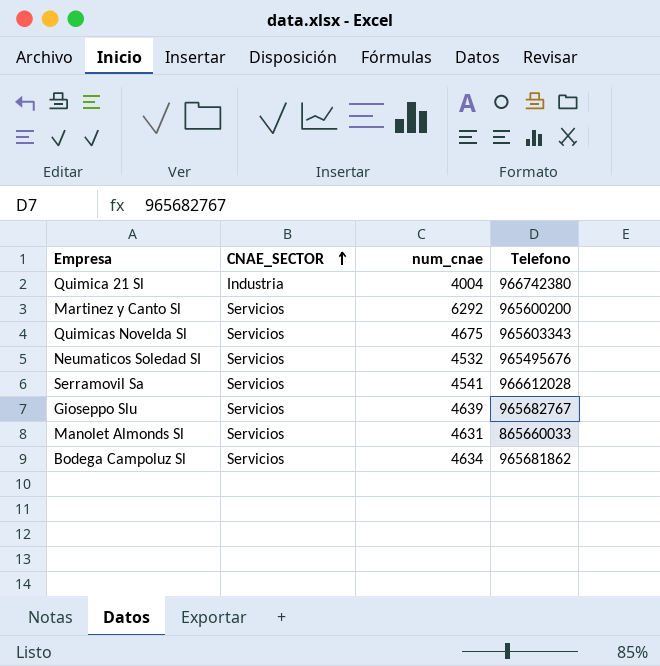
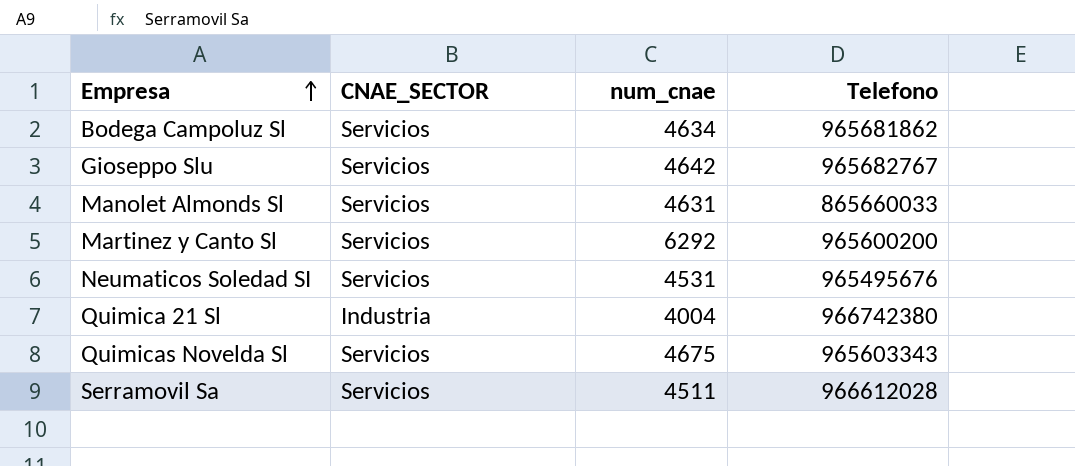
row order: CNAE_SECTOR ascending -> Empresa ascending
Gioseppo Slu | num_cnae: 4639 -> 4642
Neumaticos Soledad SI | num_cnae: 4532 -> 4531
Serramovil Sa | num_cnae: 4541 -> 4511

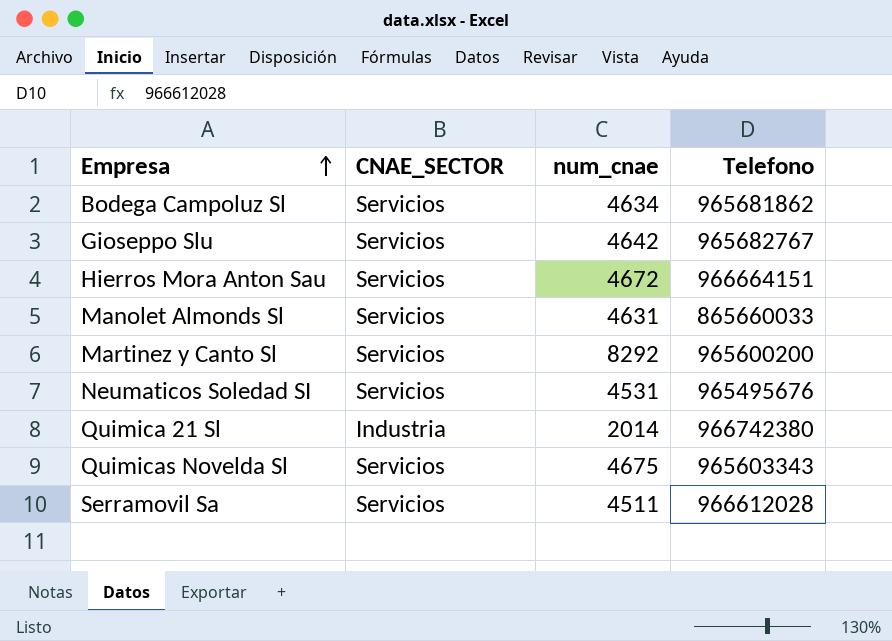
row Hierros Mora Anton Sau: none -> Servicios | 4672 | 966664151
Martinez y Canto Sl | num_cnae: 6292 -> 8292
Quimica 21 Sl | num_cnae: 4004 -> 2014

